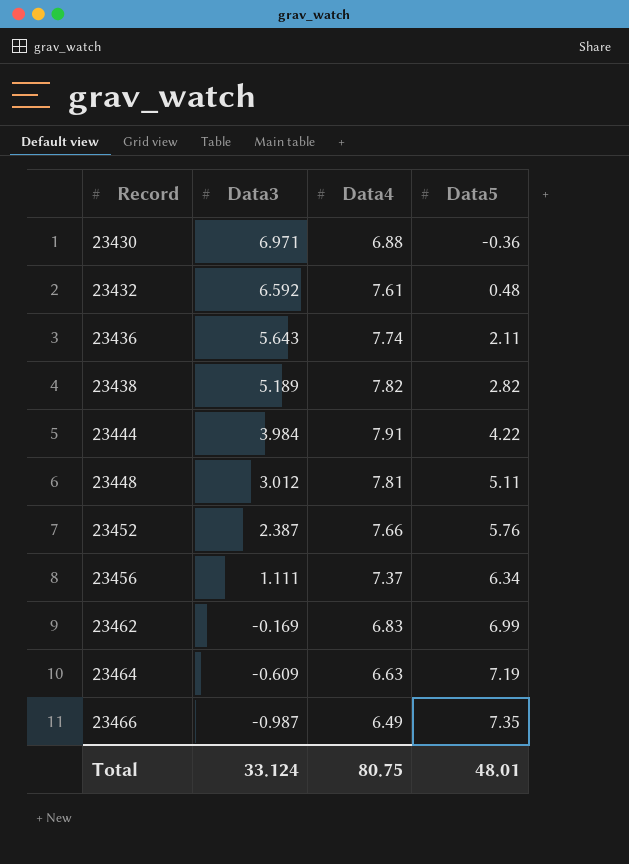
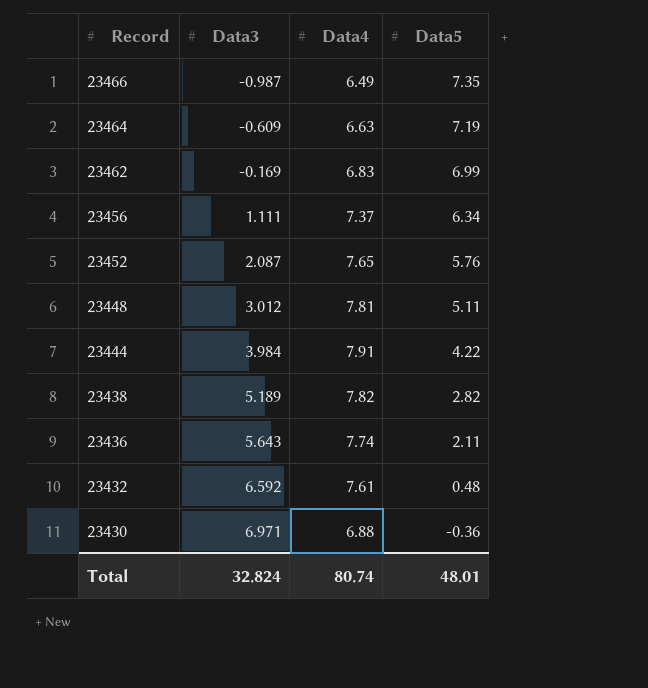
row order: Record ascending -> Record descending
23452 | Data3: 2.387 -> 2.087
23452 | Data4: 7.66 -> 7.65
Total | Data3: 33.124 -> 32.824
Total | Data4: 80.75 -> 80.74

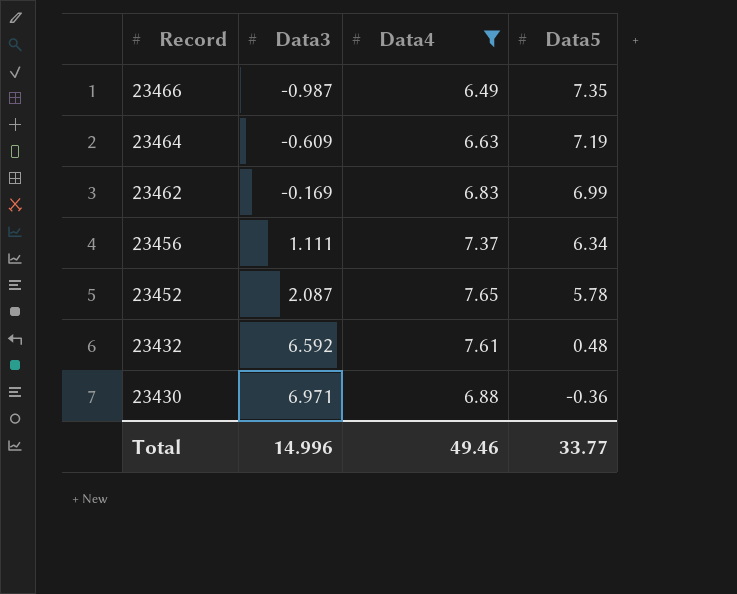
filter: none -> Data4 <= 7.65
23452 | Data5: 5.76 -> 5.78
Total | Data3: 32.824 -> 14.996
Total | Data4: 80.74 -> 49.46
Total | Data5: 48.01 -> 33.77

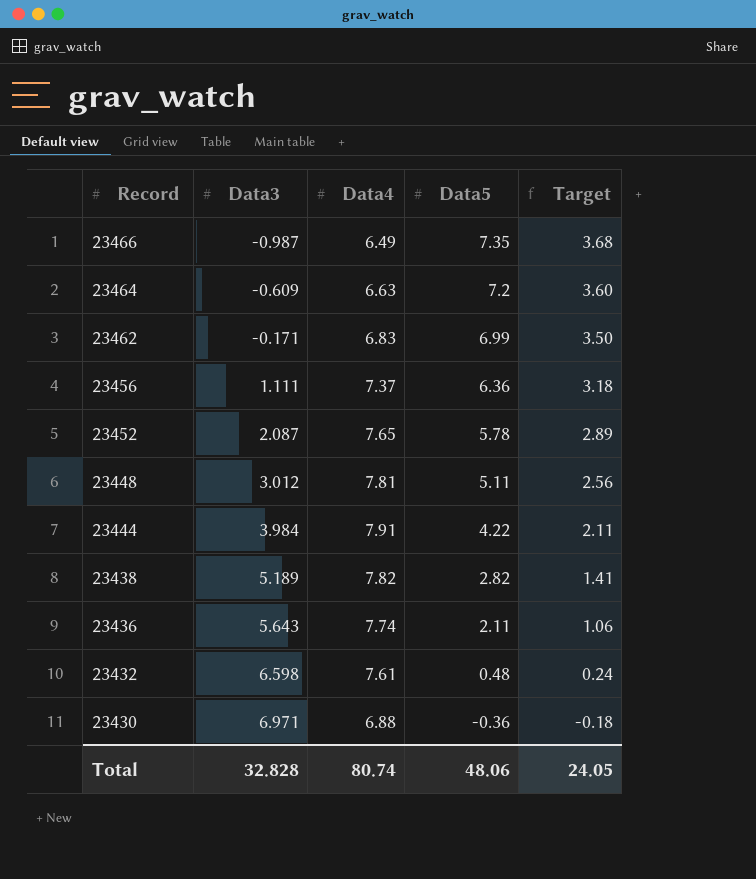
filter: Data4 <= 7.65 -> none
column Target | formula: none -> [Data5] * 0.5
23464 | Data5: 7.19 -> 7.2
23462 | Data3: -0.169 -> -0.171
23456 | Data5: 6.34 -> 6.36
23432 | Data3: 6.592 -> 6.598
Total | Data3: 14.996 -> 32.828
Total | Data4: 49.46 -> 80.74
Total | Data5: 33.77 -> 48.06

